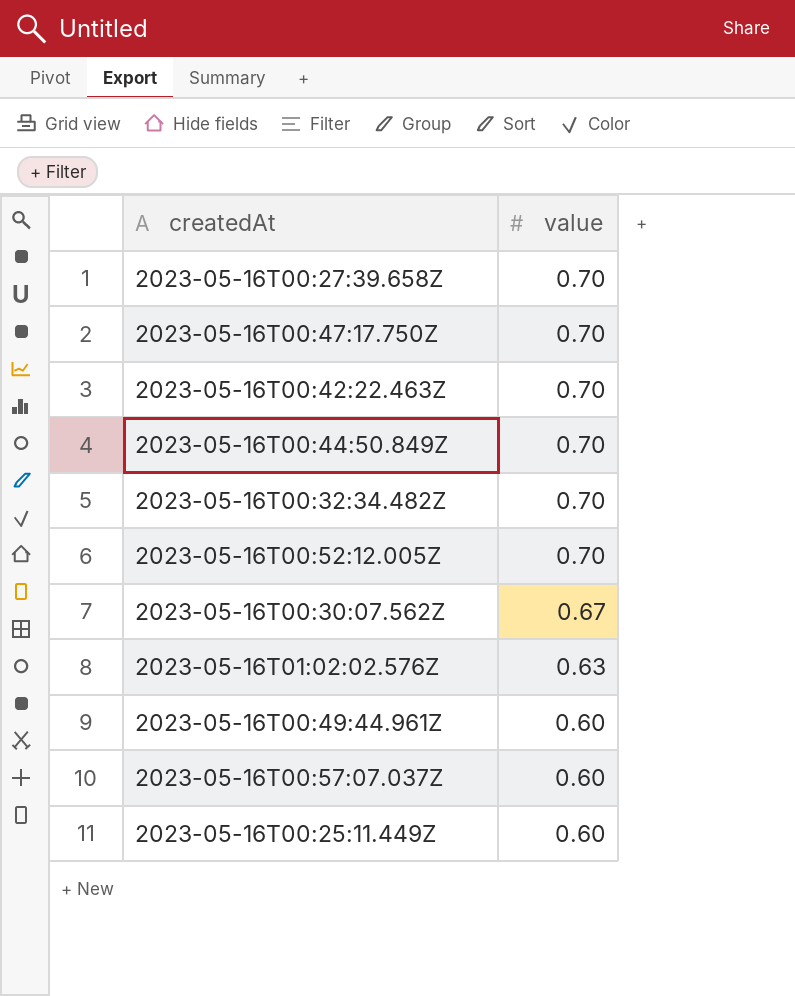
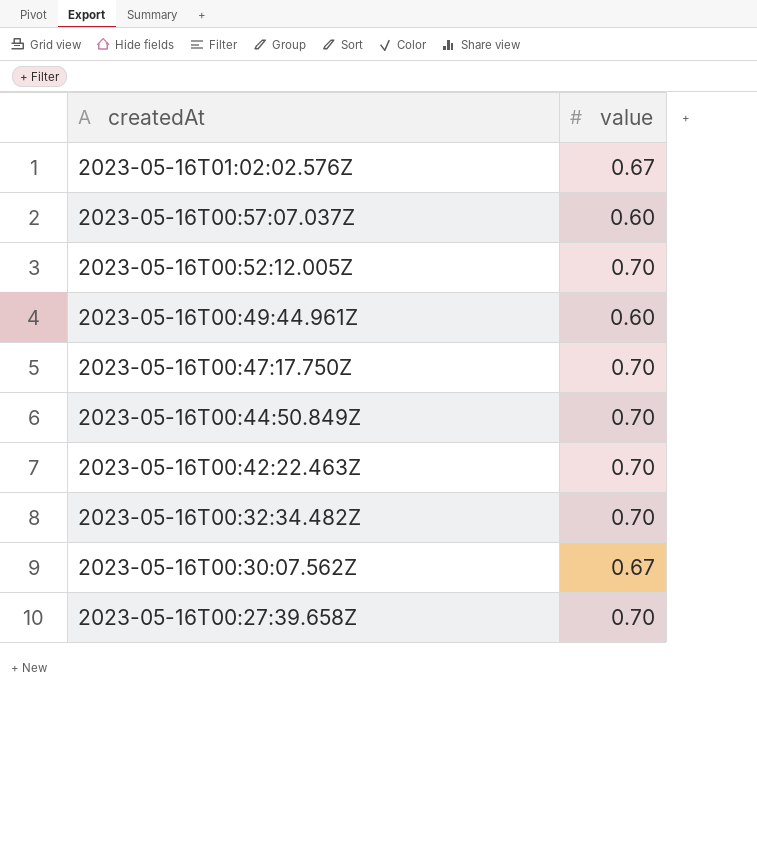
row order: value descending -> createdAt descending
row 2023-05-16T00:25:11.449Z: 0.60 -> none
2023-05-16T01:02:02.576Z | value: 0.63 -> 0.67

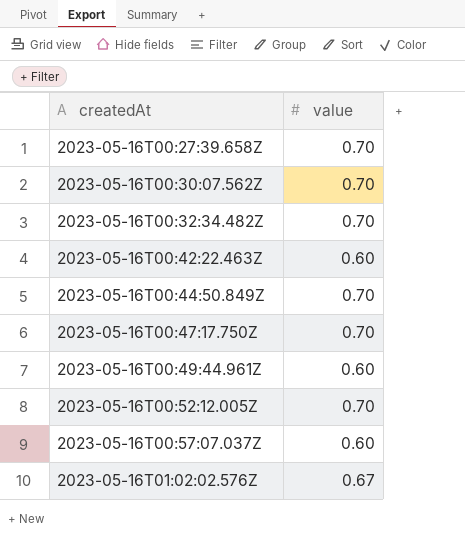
row order: createdAt descending -> createdAt ascending
2023-05-16T00:30:07.562Z | value: 0.67 -> 0.70
2023-05-16T00:42:22.463Z | value: 0.70 -> 0.60

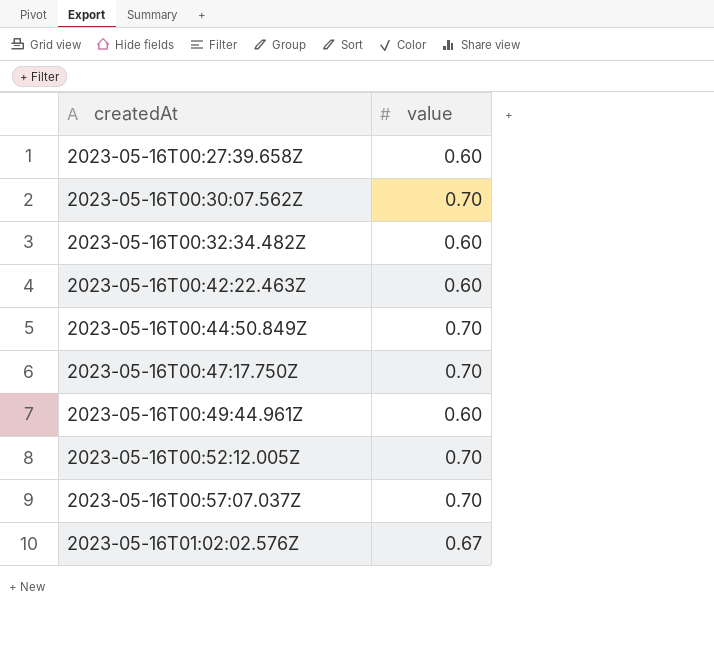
2023-05-16T00:27:39.658Z | value: 0.70 -> 0.60
2023-05-16T00:32:34.482Z | value: 0.70 -> 0.60
2023-05-16T00:57:07.037Z | value: 0.60 -> 0.70

